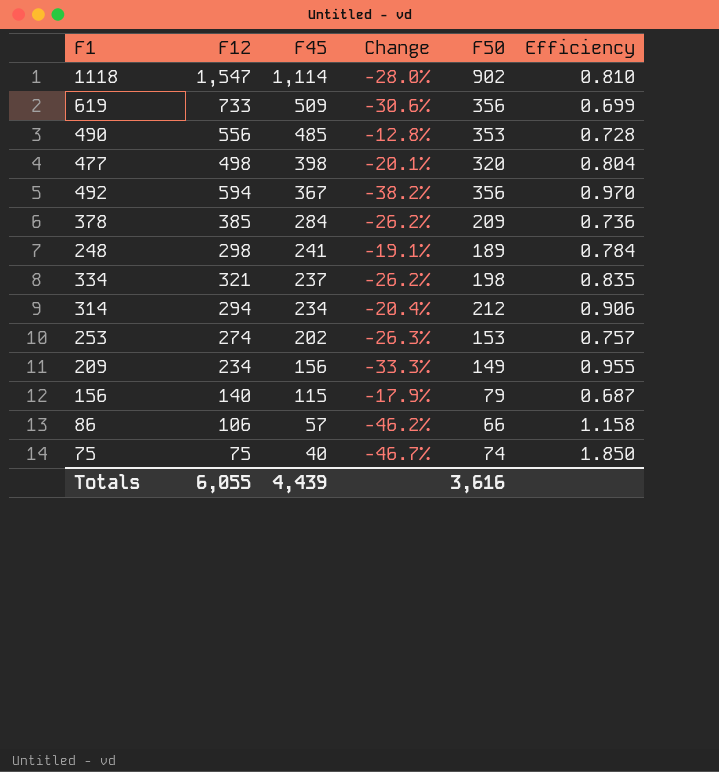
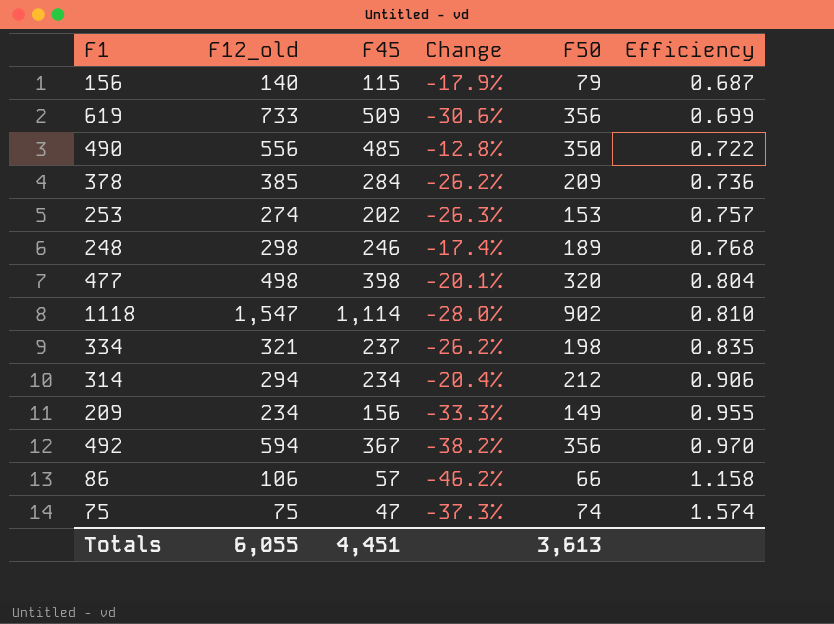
row order: F45 descending -> Efficiency ascending
column name: F12 -> F12_old
490 | F50: 353 -> 350
490 | Efficiency: 0.728 -> 0.722
248 | F45: 241 -> 246
248 | Change: -19.1% -> -17.4%
248 | Efficiency: 0.784 -> 0.768
75 | F45: 40 -> 47
75 | Change: -46.7% -> -37.3%
75 | Efficiency: 1.850 -> 1.574
Totals | F45: 4,439 -> 4,451
Totals | F50: 3,616 -> 3,613

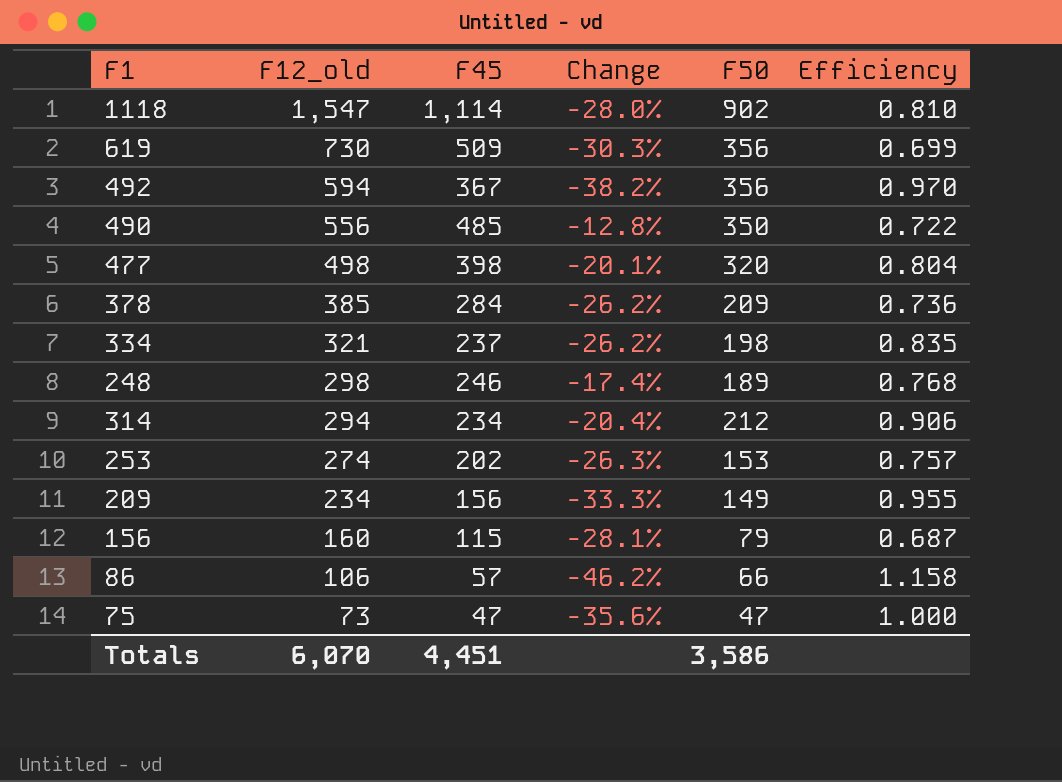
row order: Efficiency ascending -> F12_old descending
619 | F12_old: 733 -> 730
619 | Change: -30.6% -> -30.3%
156 | F12_old: 140 -> 160
156 | Change: -17.9% -> -28.1%
75 | F12_old: 75 -> 73
75 | Change: -37.3% -> -35.6%
75 | F50: 74 -> 47
75 | Efficiency: 1.574 -> 1.000
Totals | F12_old: 6,055 -> 6,070
Totals | F50: 3,613 -> 3,586

